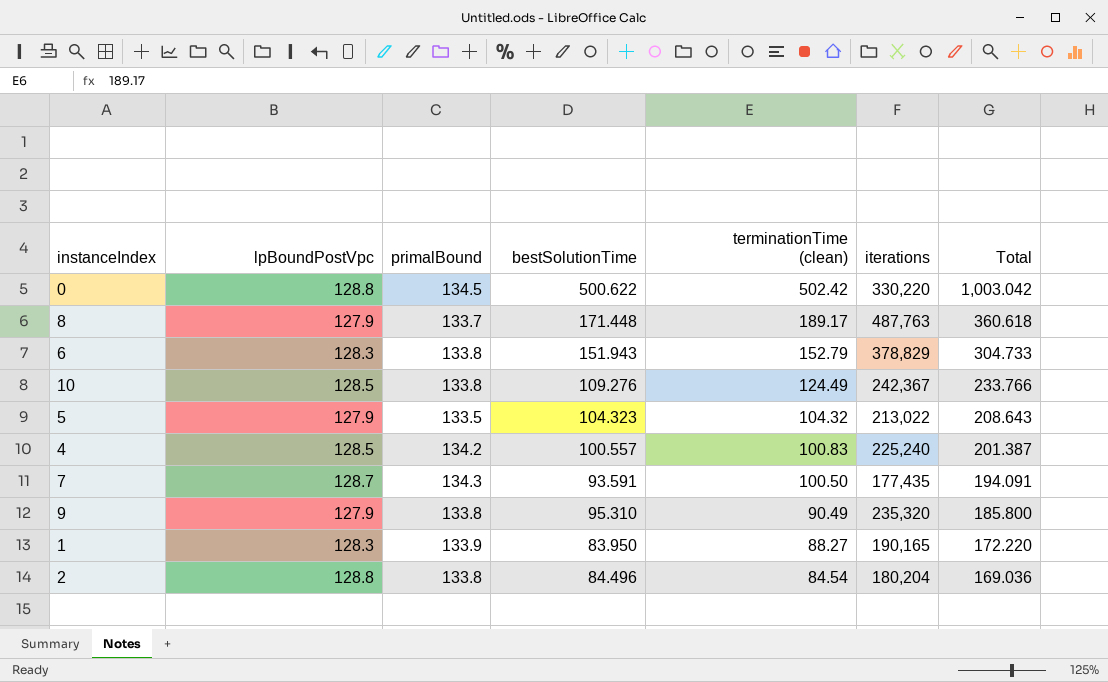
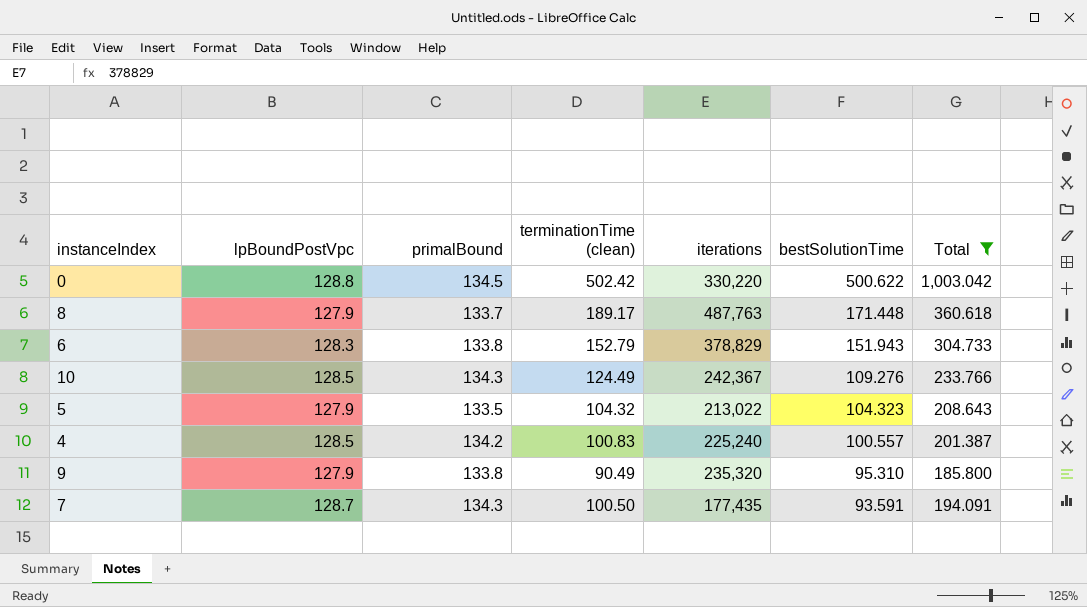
filter: none -> Total >= 185.800
row order: terminationTime (clean) descending -> bestSolutionTime descending
column bestSolutionTime | position: 4 -> 6
10 | primalBound: 133.8 -> 134.3

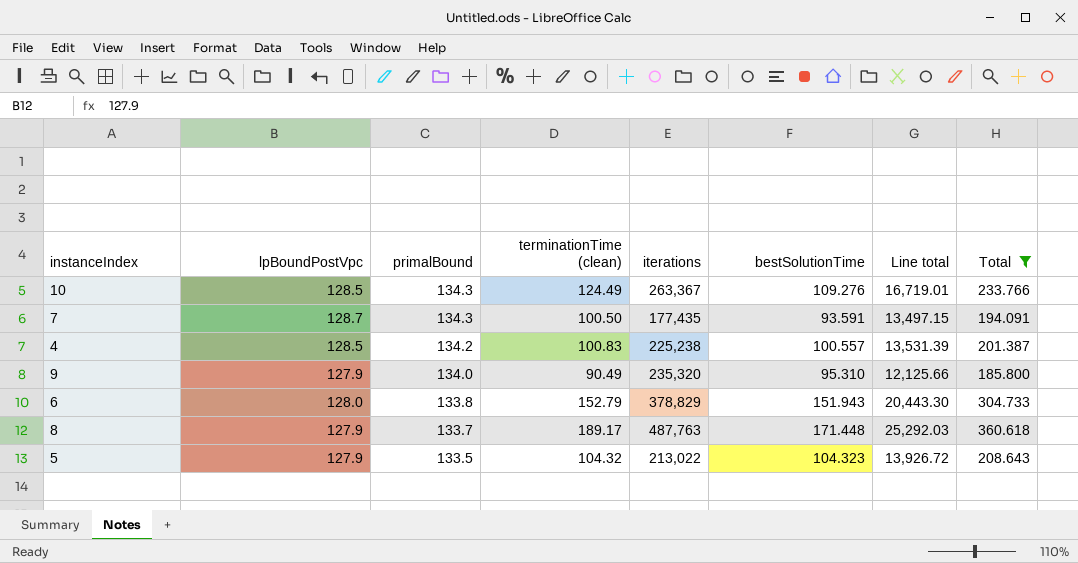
row order: bestSolutionTime descending -> primalBound descending
column Line total | formula: none -> [primalBound] * [terminationTime (clean)]
row 0: 128.8 | 134.5 | 502.42 | 330,220 | 500.622 | 1,003.042 -> none
10 | iterations: 242,367 -> 263,367
4 | iterations: 225,240 -> 225,238
9 | primalBound: 133.8 -> 134.0
6 | lpBoundPostVpc: 128.3 -> 128.0

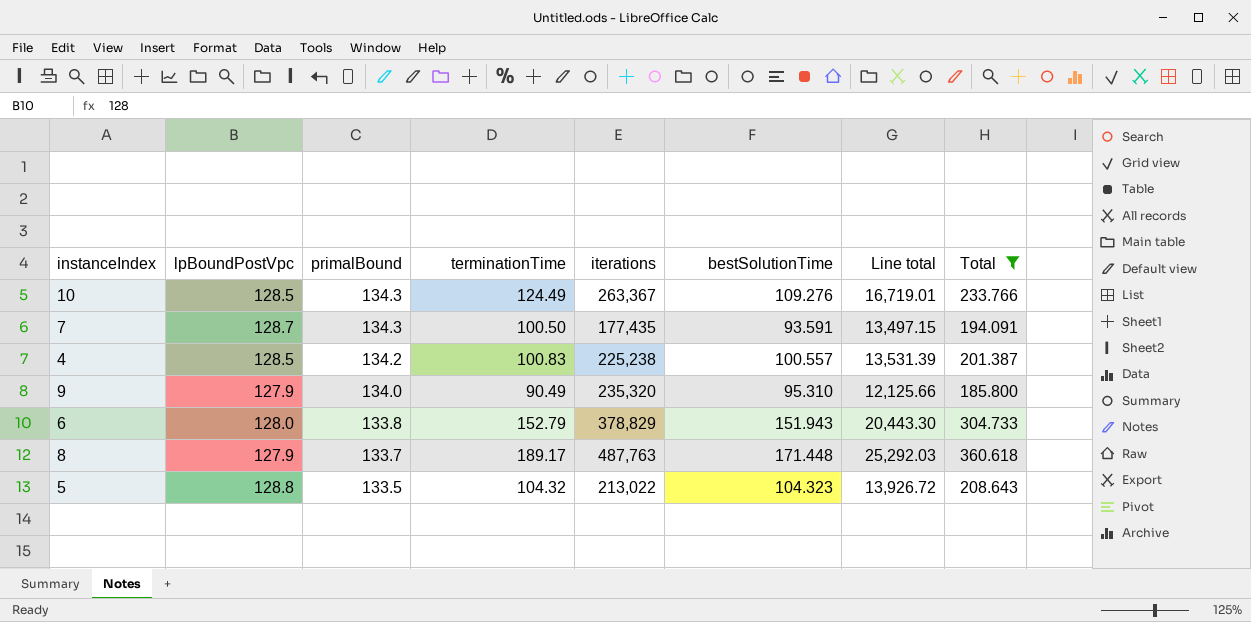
column name: terminationTime (clean) -> terminationTime
5 | lpBoundPostVpc: 127.9 -> 128.8

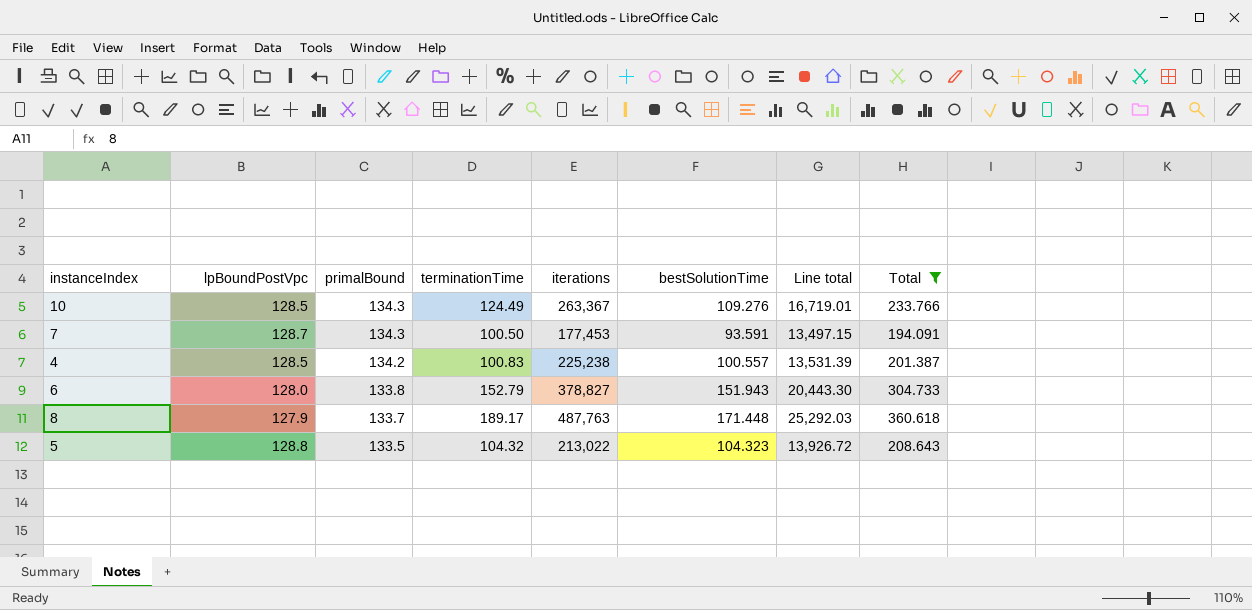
row 9: 127.9 | 134.0 | 90.49 | 235,320 | 95.310 | 12,125.66 | 185.800 -> none
7 | iterations: 177,435 -> 177,453
6 | iterations: 378,829 -> 378,827

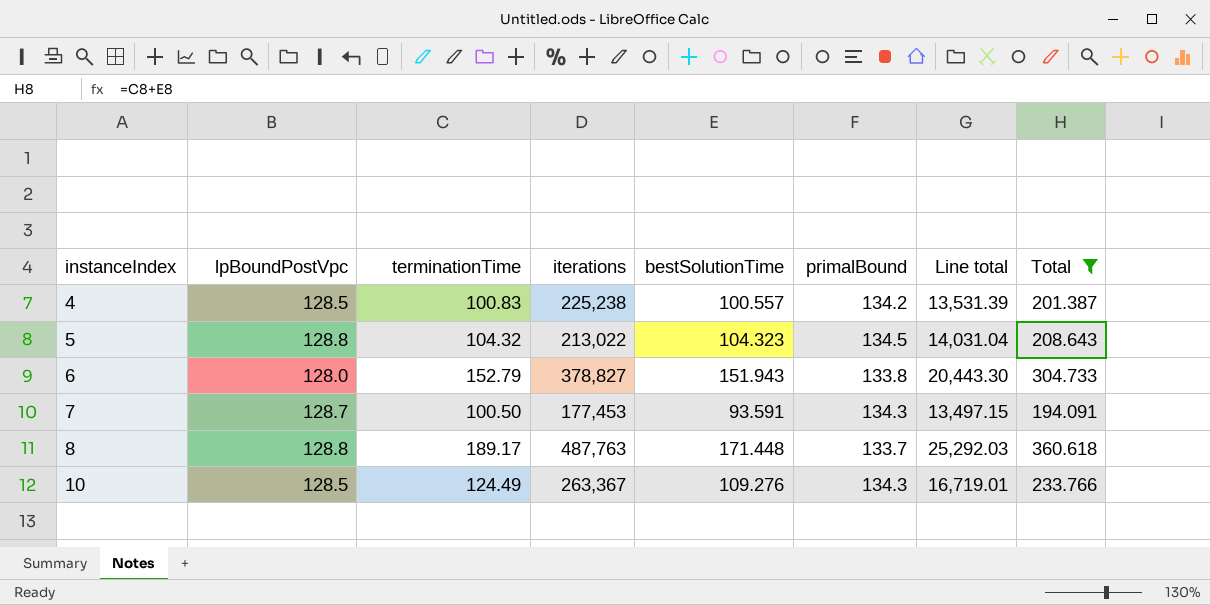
row order: primalBound descending -> instanceIndex ascending
column primalBound | position: 3 -> 6
5 | primalBound: 133.5 -> 134.5
5 | Line total: 13,926.72 -> 14,031.04
8 | lpBoundPostVpc: 127.9 -> 128.8

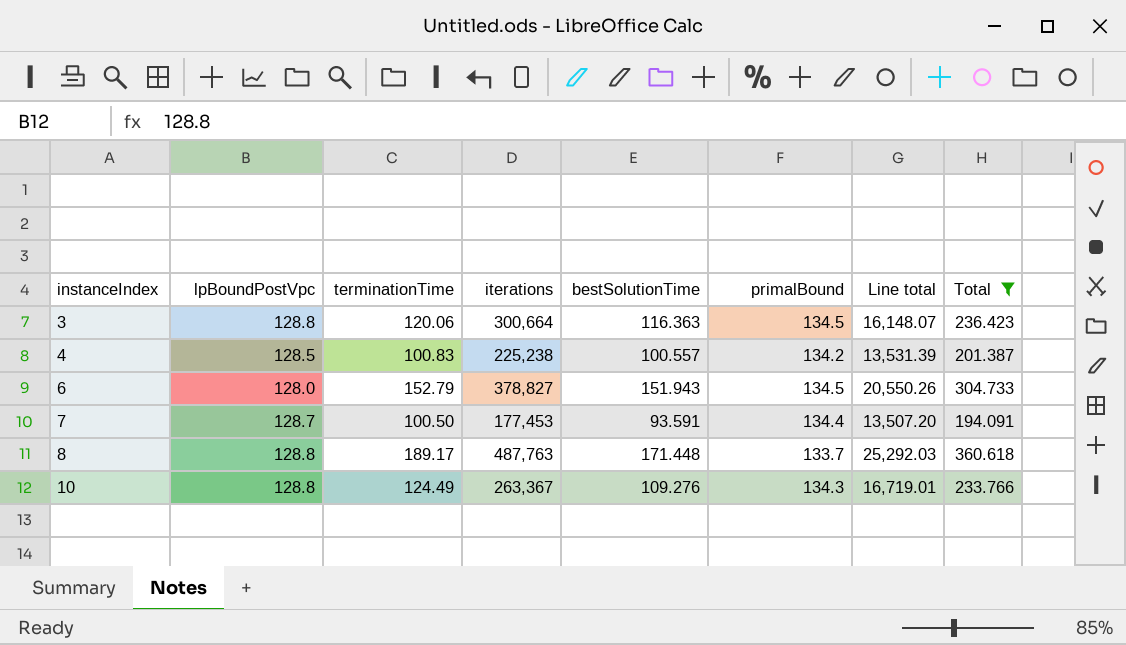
row 5: 128.8 | 104.32 | 213,022 | 104.323 | 134.5 | 14,031.04 | 208.643 -> none
row 3: none -> 128.8 | 120.06 | 300,664 | 116.363 | 134.5 | 16,148.07 | 236.423
6 | primalBound: 133.8 -> 134.5
6 | Line total: 20,443.30 -> 20,550.26
7 | primalBound: 134.3 -> 134.4
7 | Line total: 13,497.15 -> 13,507.20
10 | lpBoundPostVpc: 128.5 -> 128.8

